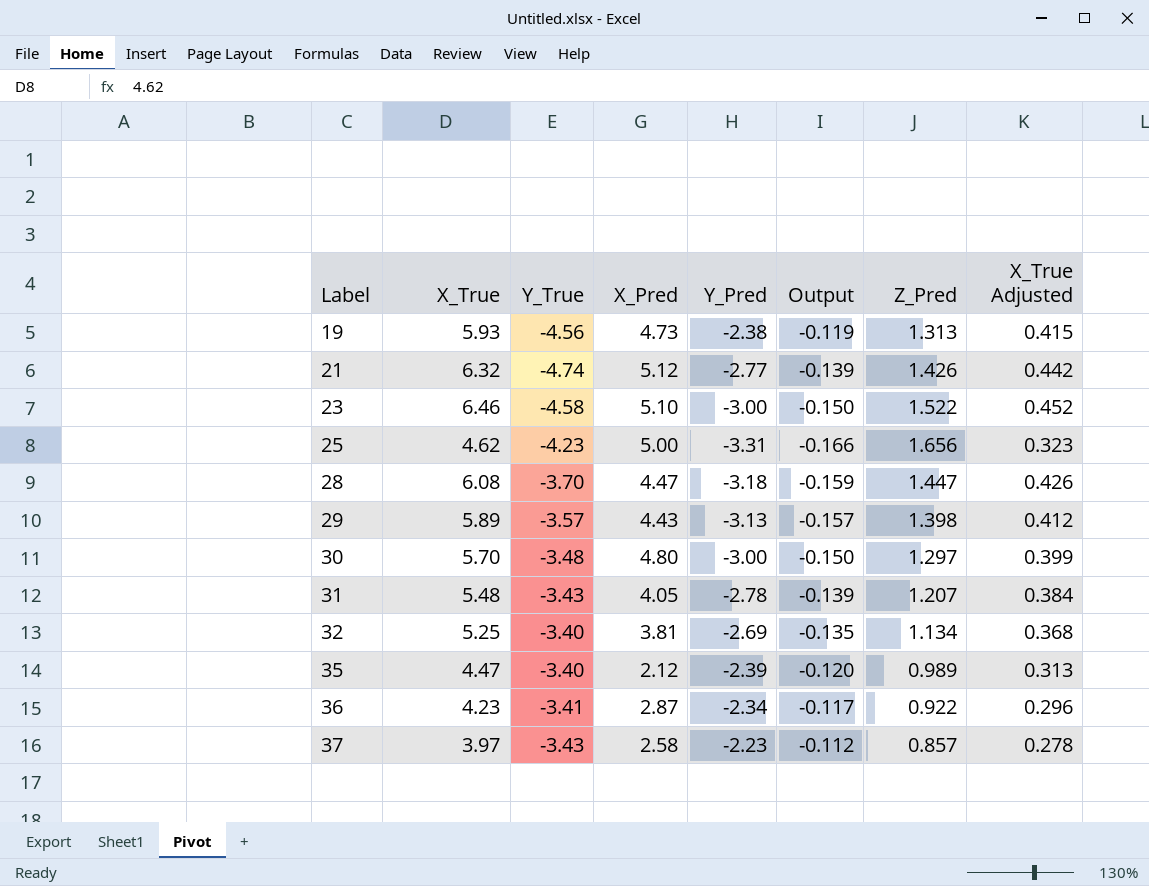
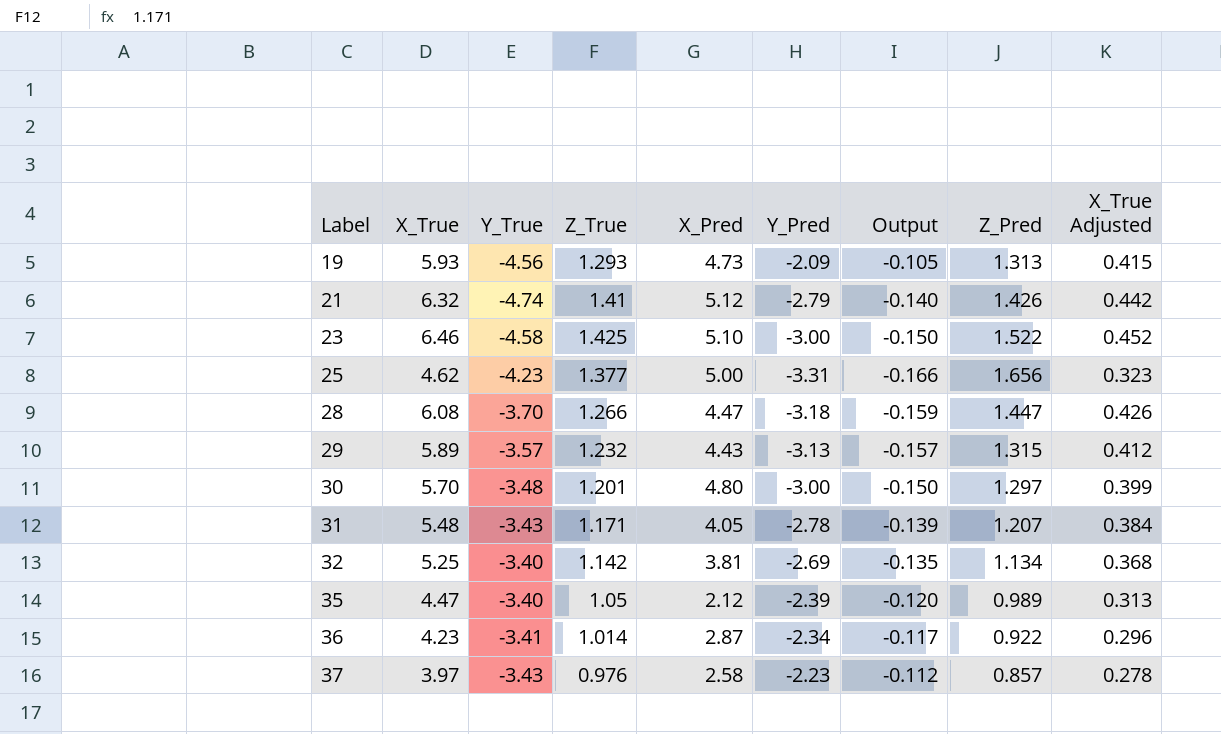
column Z_True | position: none -> 4
19 | Y_Pred: -2.38 -> -2.09
19 | Output: -0.119 -> -0.105
21 | Y_Pred: -2.77 -> -2.79
21 | Output: -0.139 -> -0.140
29 | Z_Pred: 1.398 -> 1.315

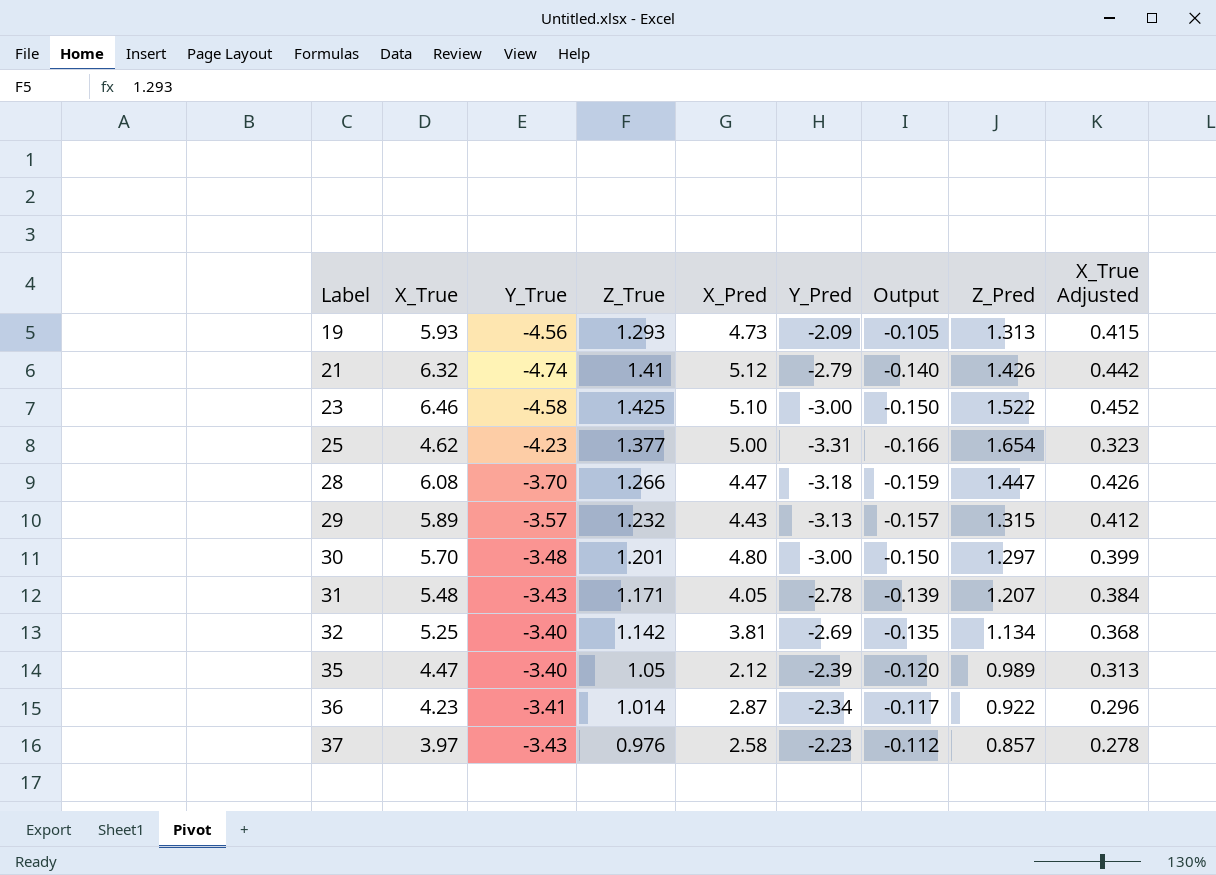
25 | Z_Pred: 1.656 -> 1.654

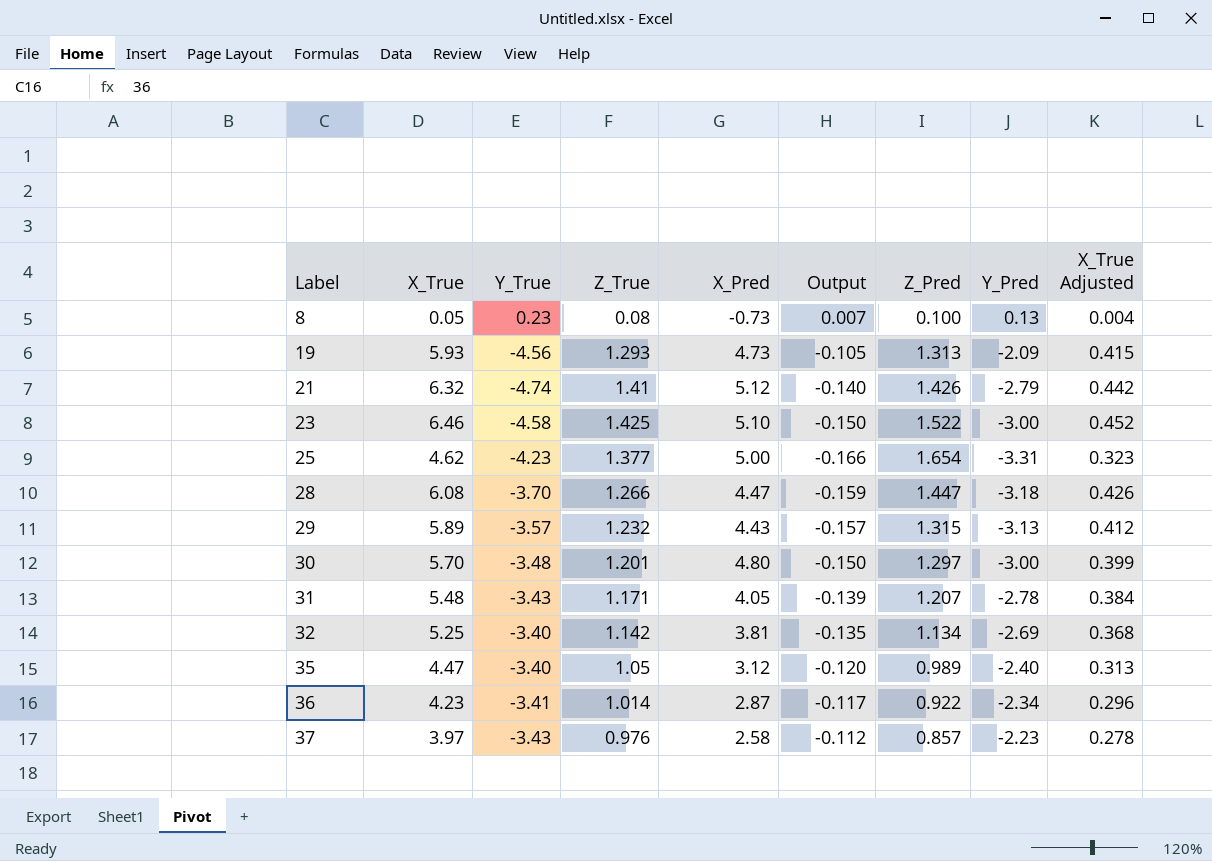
column Y_Pred | position: 6 -> 8
row 8: none -> 0.05 | 0.23 | 0.08 | -0.73 | 0.007 | 0.100 | 0.13 | 0.004
35 | X_Pred: 2.12 -> 3.12
35 | Y_Pred: -2.39 -> -2.40

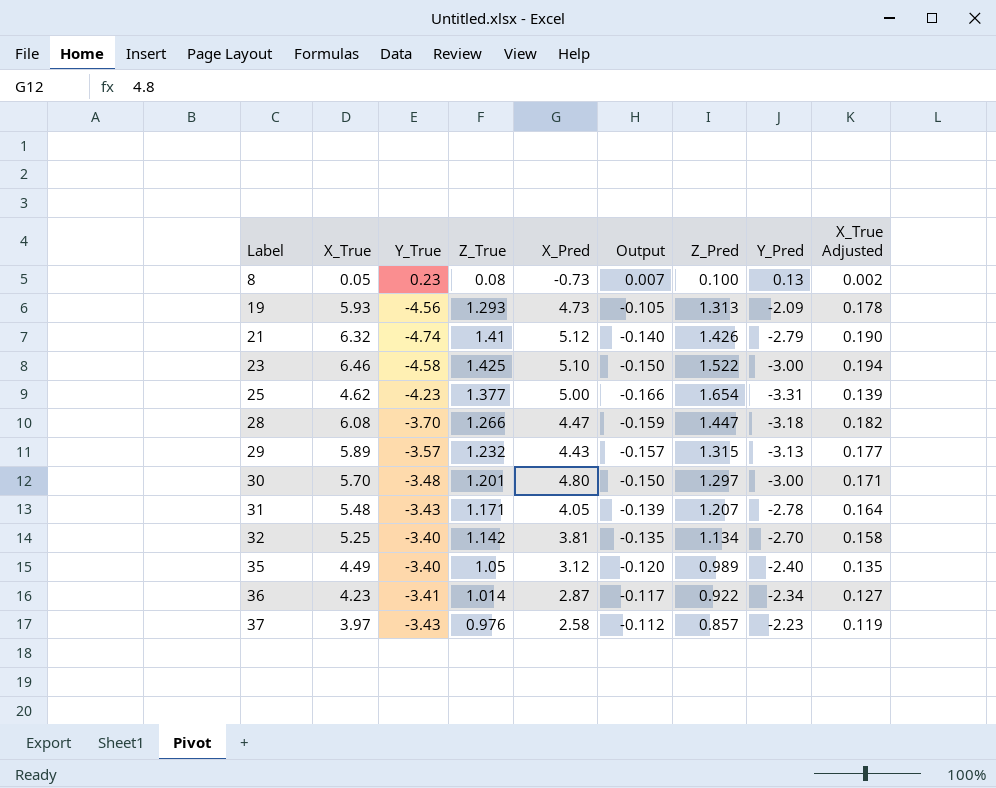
column X_True Adjusted | formula: [X_True] * 0.07 -> [X_True] * 0.03
32 | Y_Pred: -2.69 -> -2.70
35 | X_True: 4.47 -> 4.49

